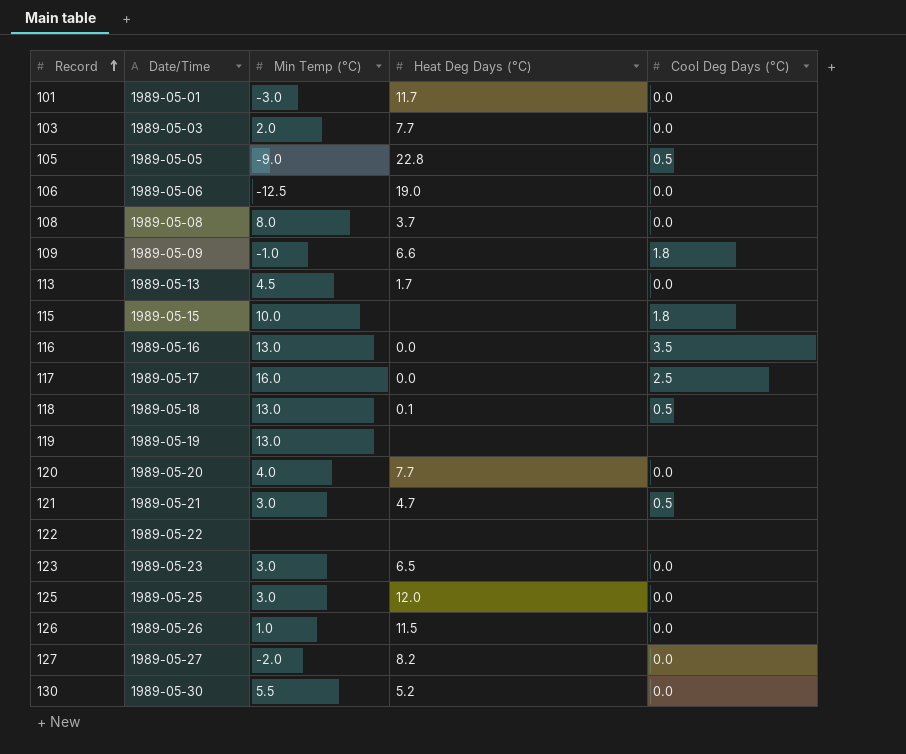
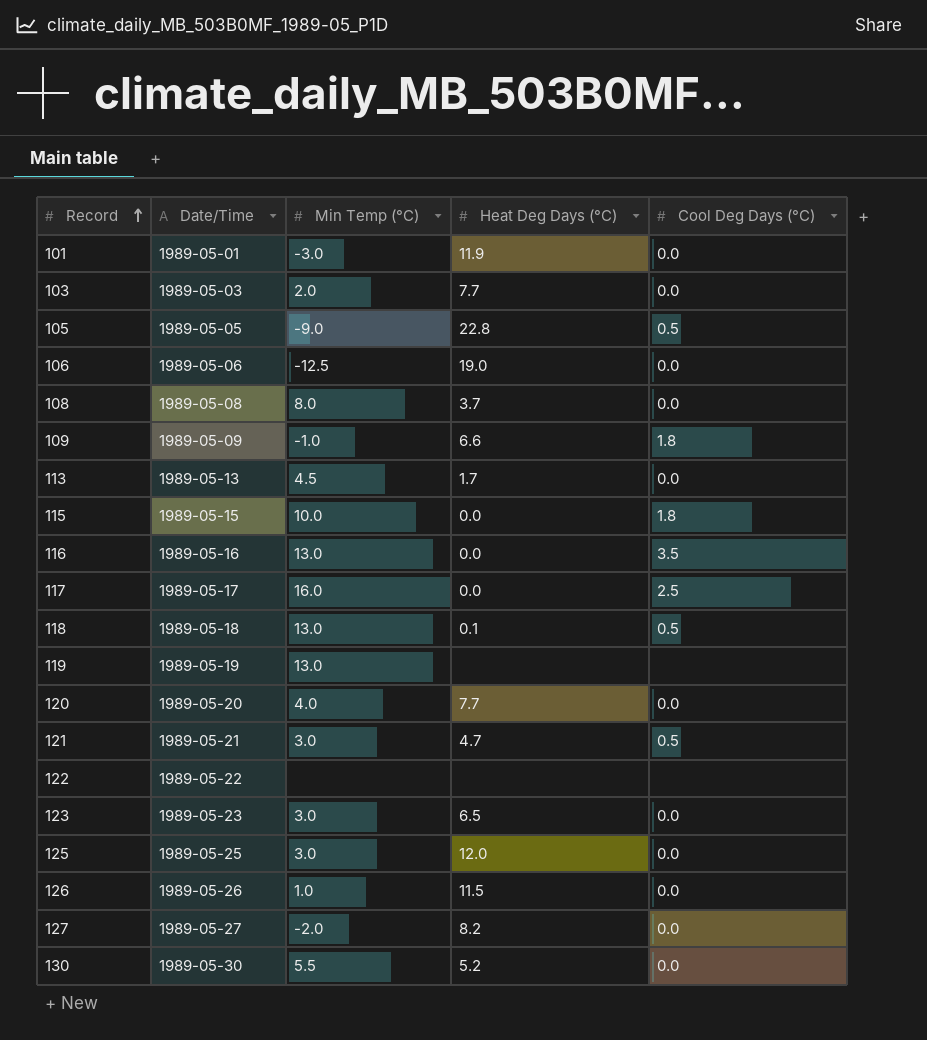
101 | Heat Deg Days (°C): 11.7 -> 11.9
115 | Heat Deg Days (°C): none -> 0.0

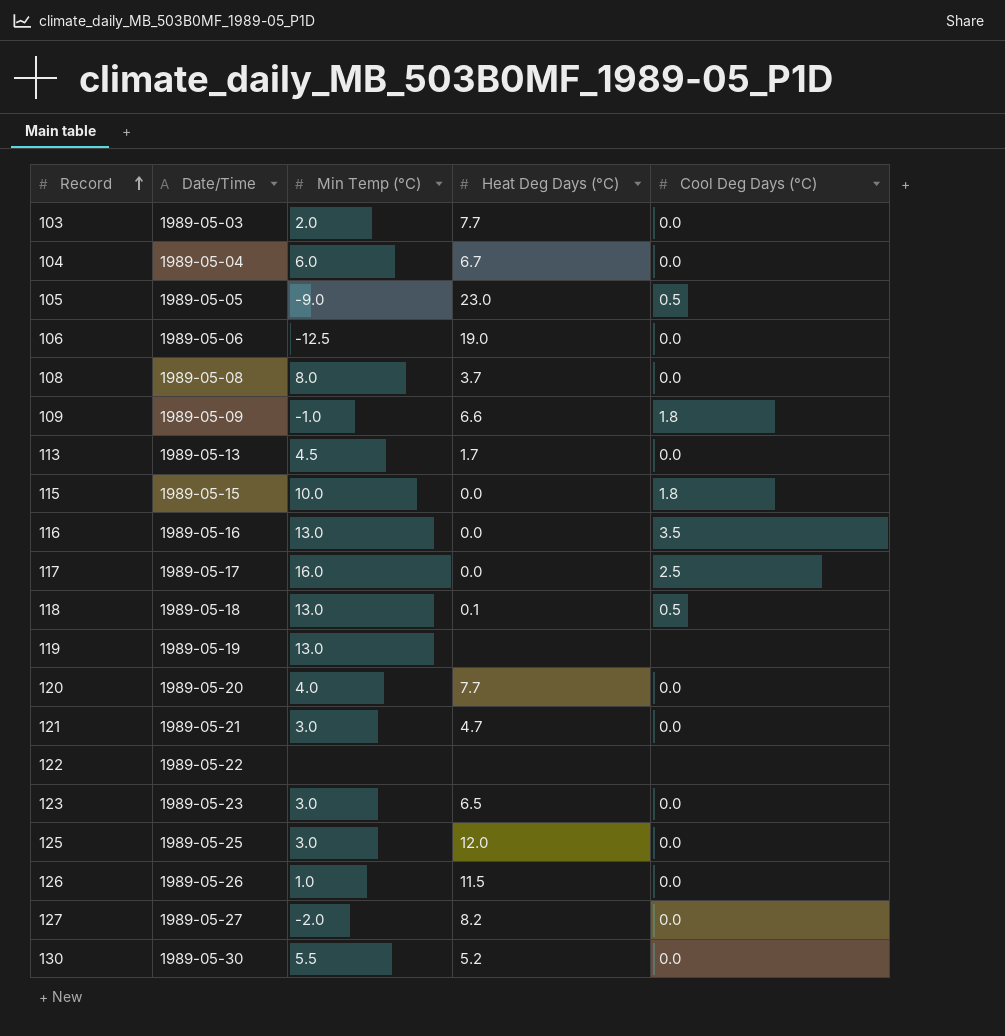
row 101: 1989-05-01 | -3.0 | 11.9 | 0.0 -> none
row 104: none -> 1989-05-04 | 6.0 | 6.7 | 0.0
105 | Heat Deg Days (°C): 22.8 -> 23.0
121 | Cool Deg Days (°C): 0.5 -> 0.0

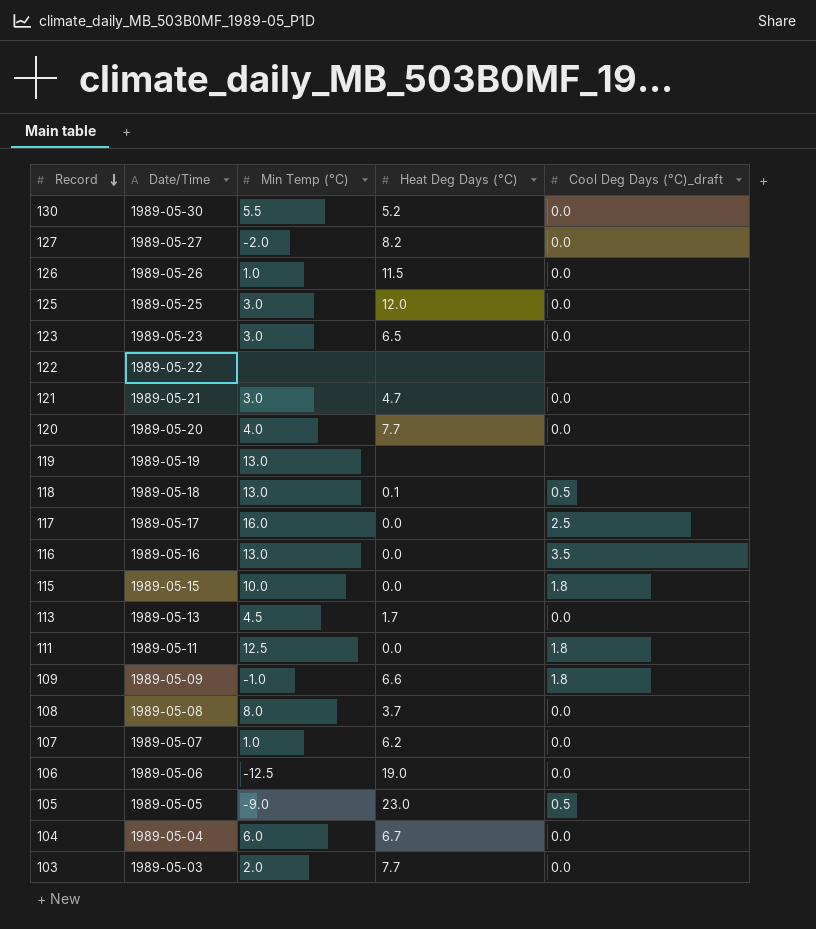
row order: Record ascending -> Record descending
column name: Cool Deg Days (°C) -> Cool Deg Days (°C)_draft
row 111: none -> 1989-05-11 | 12.5 | 0.0 | 1.8
row 107: none -> 1989-05-07 | 1.0 | 6.2 | 0.0

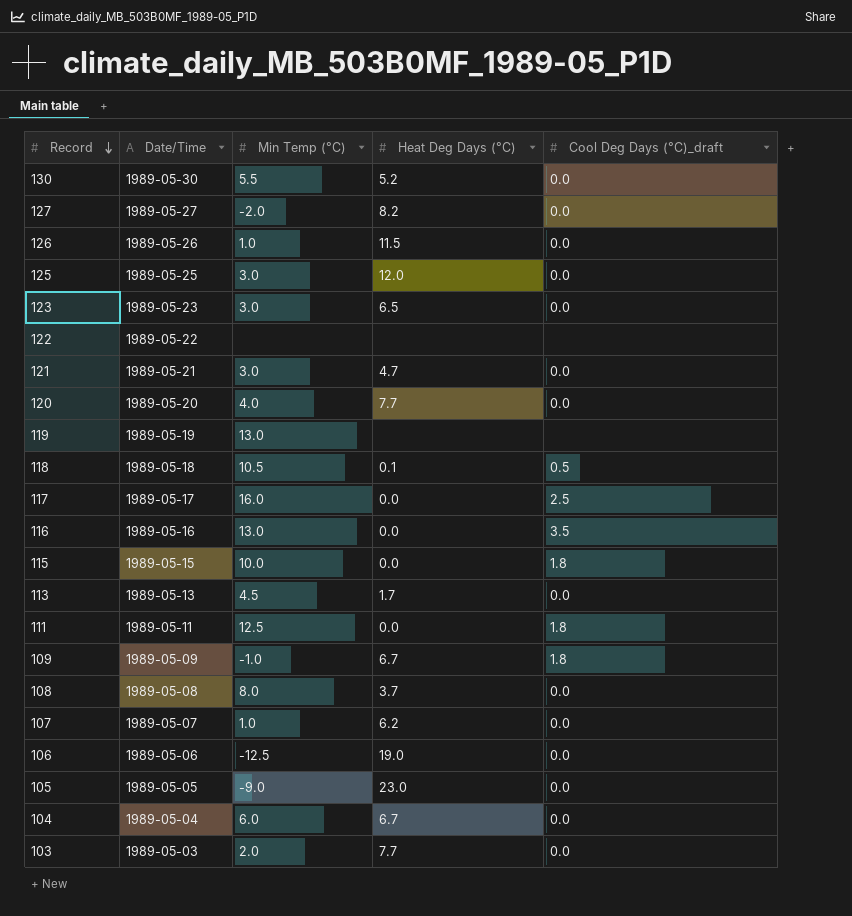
118 | Min Temp (°C): 13.0 -> 10.5
109 | Heat Deg Days (°C): 6.6 -> 6.7
105 | Cool Deg Days (°C)_draft: 0.5 -> 0.0

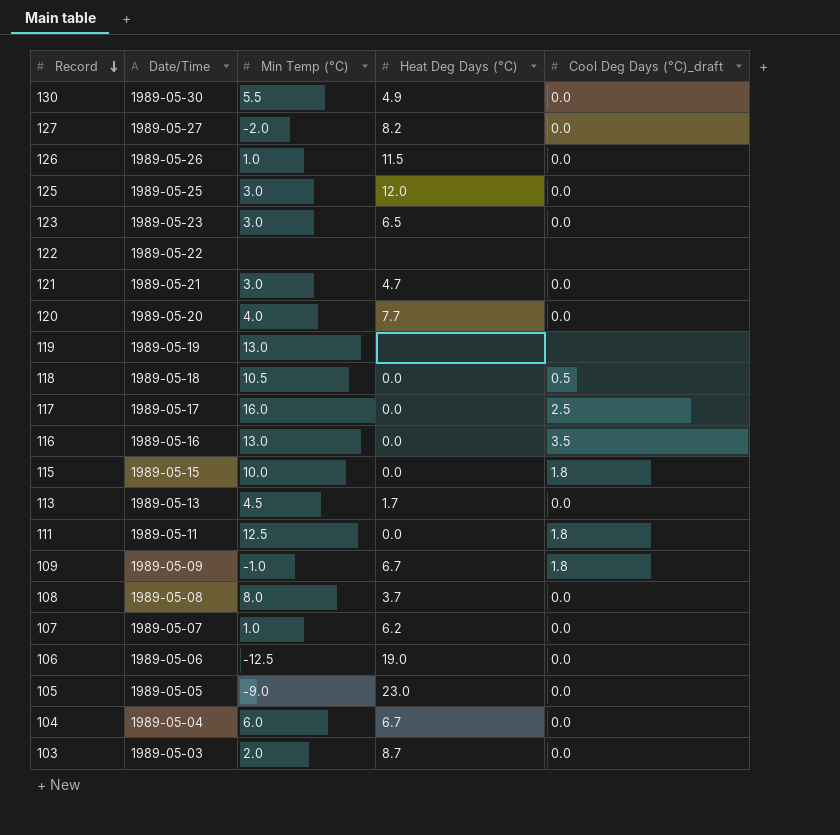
130 | Heat Deg Days (°C): 5.2 -> 4.9
118 | Heat Deg Days (°C): 0.1 -> 0.0
103 | Heat Deg Days (°C): 7.7 -> 8.7

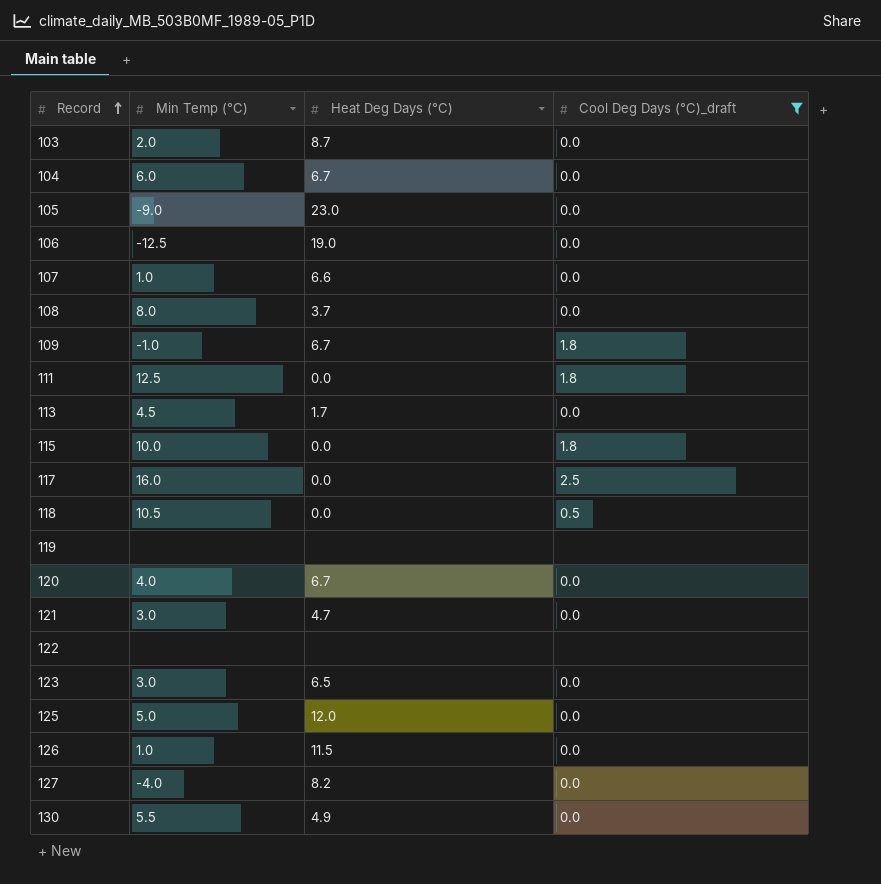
filter: none -> Cool Deg Days (°C)_draft != 3.5
row order: Record descending -> Record ascending
column Date/Time | position: 2 -> none
107 | Heat Deg Days (°C): 6.2 -> 6.6
119 | Min Temp (°C): 13.0 -> none
120 | Heat Deg Days (°C): 7.7 -> 6.7
125 | Min Temp (°C): 3.0 -> 5.0
127 | Min Temp (°C): -2.0 -> -4.0

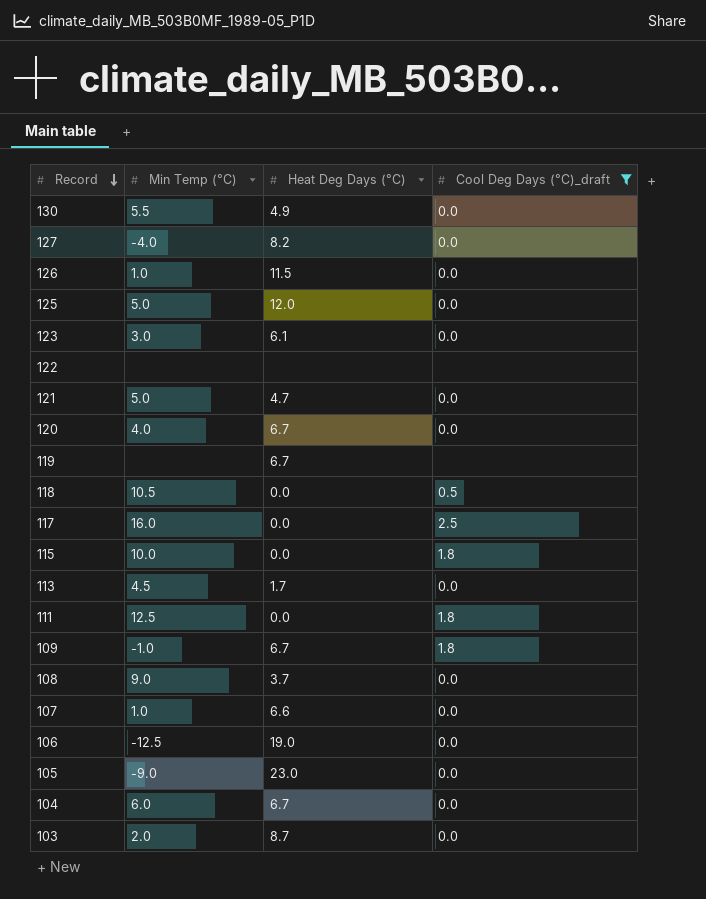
row order: Record ascending -> Record descending
123 | Heat Deg Days (°C): 6.5 -> 6.1
121 | Min Temp (°C): 3.0 -> 5.0
119 | Heat Deg Days (°C): none -> 6.7
108 | Min Temp (°C): 8.0 -> 9.0

